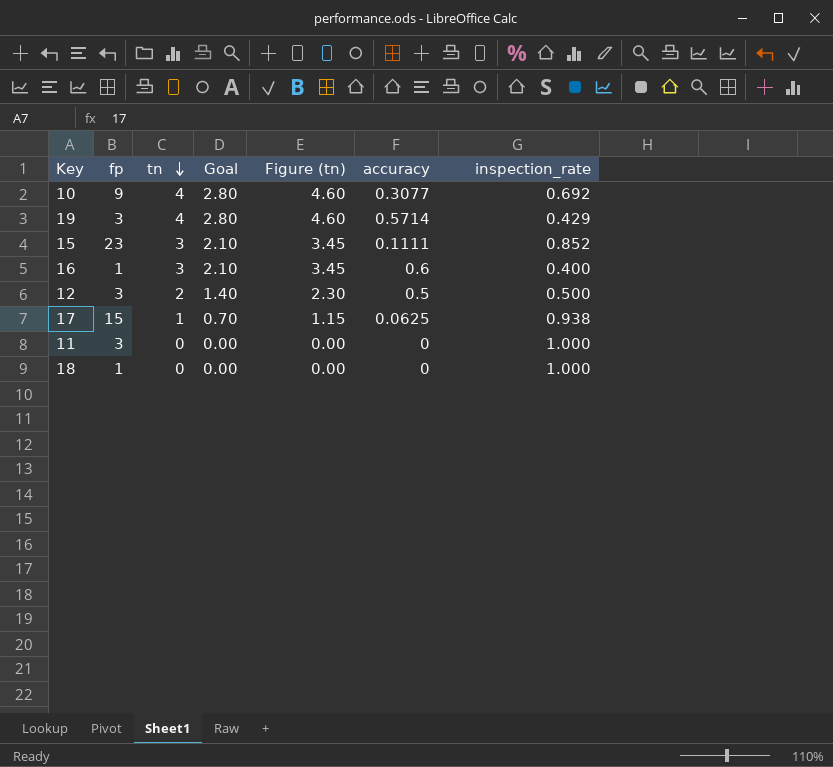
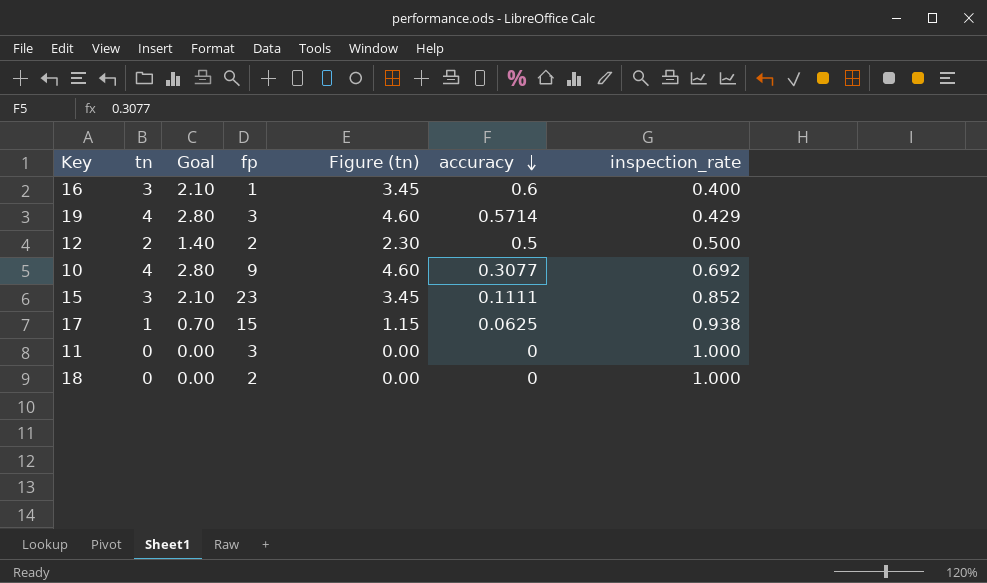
row order: tn descending -> accuracy descending
column fp | position: 2 -> 4
12 | fp: 3 -> 2
18 | fp: 1 -> 2

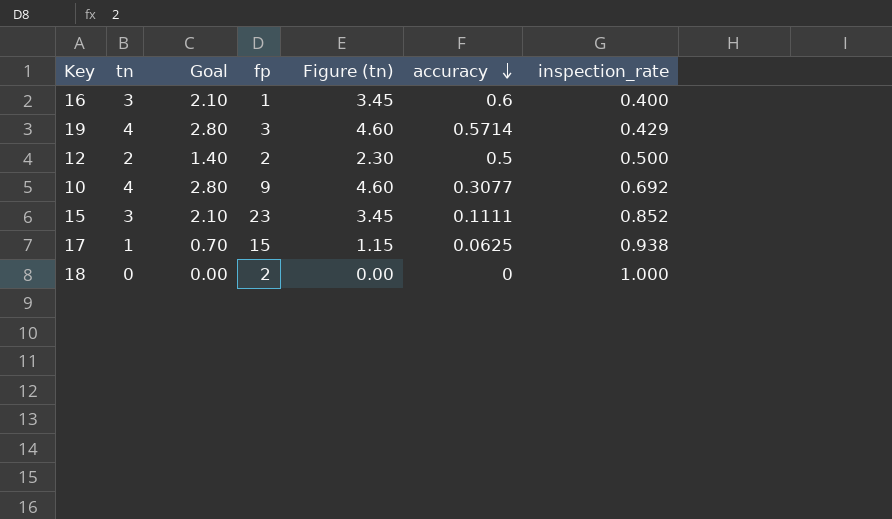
row 11: 0 | 0.00 | 3 | 0.00 | 0 | 1.000 -> none

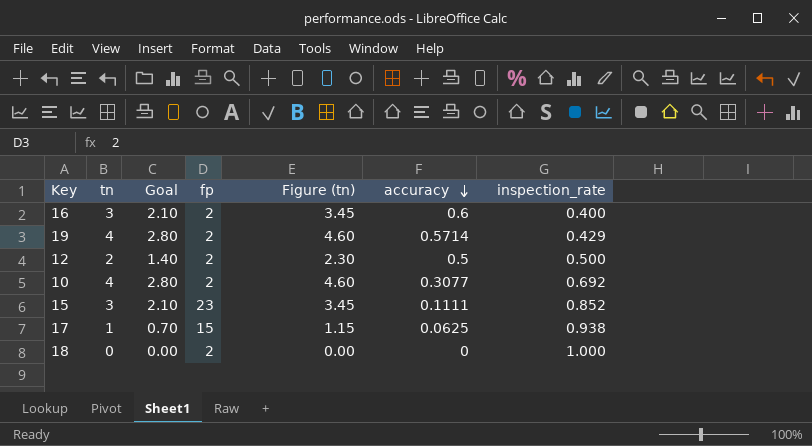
16 | fp: 1 -> 2
19 | fp: 3 -> 2
10 | fp: 9 -> 2

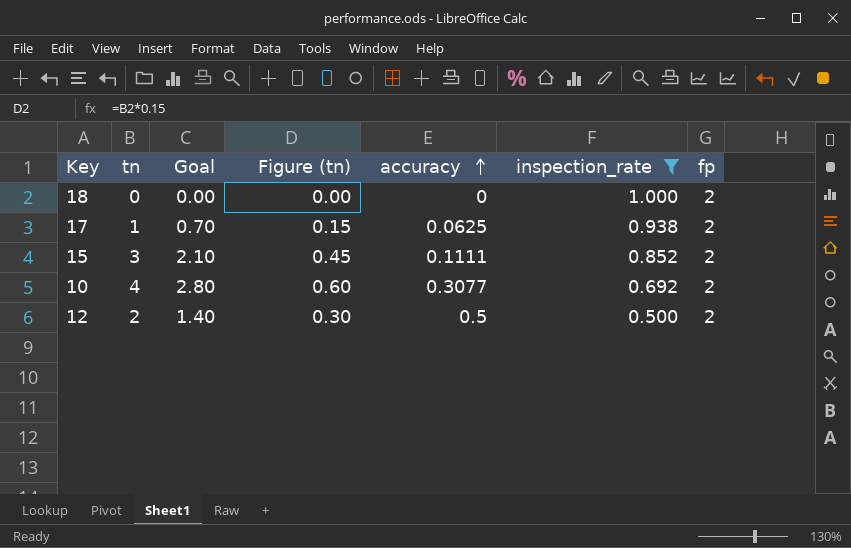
filter: none -> inspection_rate >= 0.500
row order: accuracy descending -> accuracy ascending
column Figure (tn) | formula: [tn] * 1.15 -> [tn] * 0.15
column fp | position: 4 -> 7
17 | fp: 15 -> 2
15 | fp: 23 -> 2

